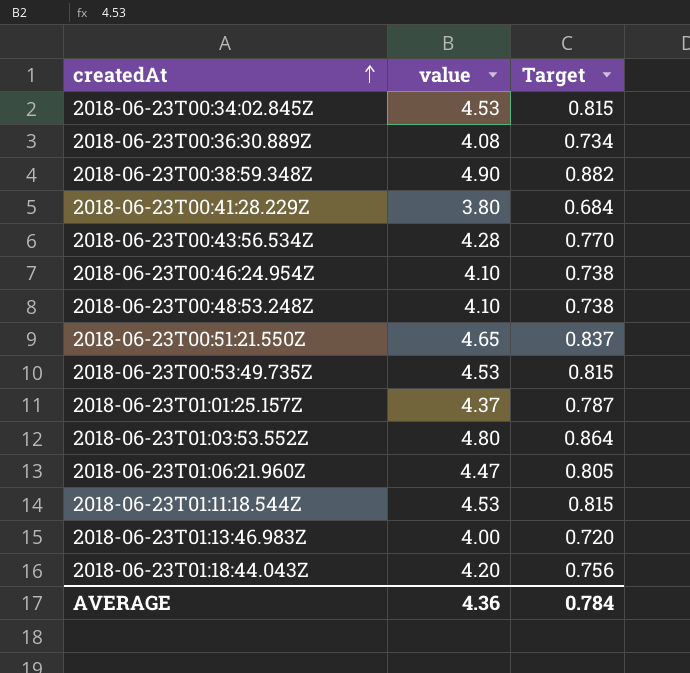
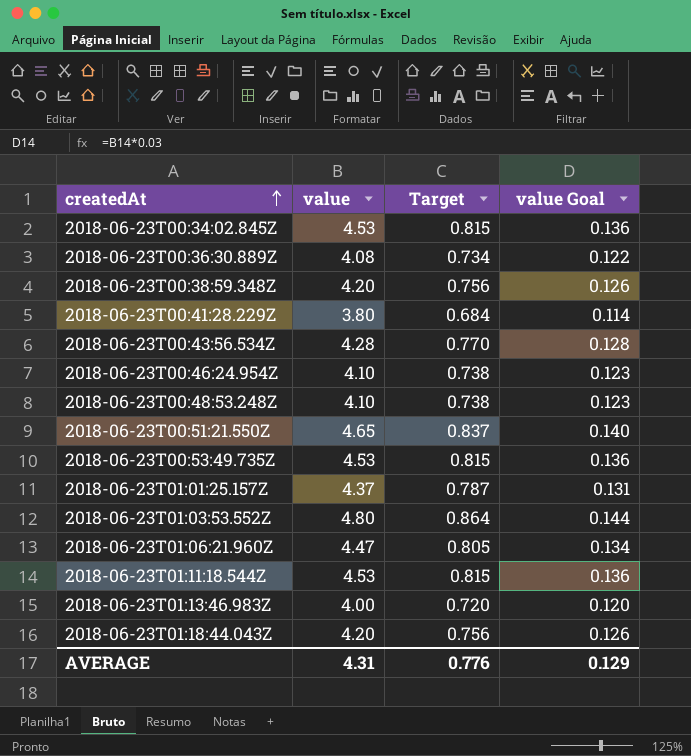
column value Goal | formula: none -> [value] * 0.03
2018-06-23T00:38:59.348Z | value: 4.90 -> 4.20
2018-06-23T00:38:59.348Z | Target: 0.882 -> 0.756
AVERAGE | value: 4.36 -> 4.31
AVERAGE | Target: 0.784 -> 0.776

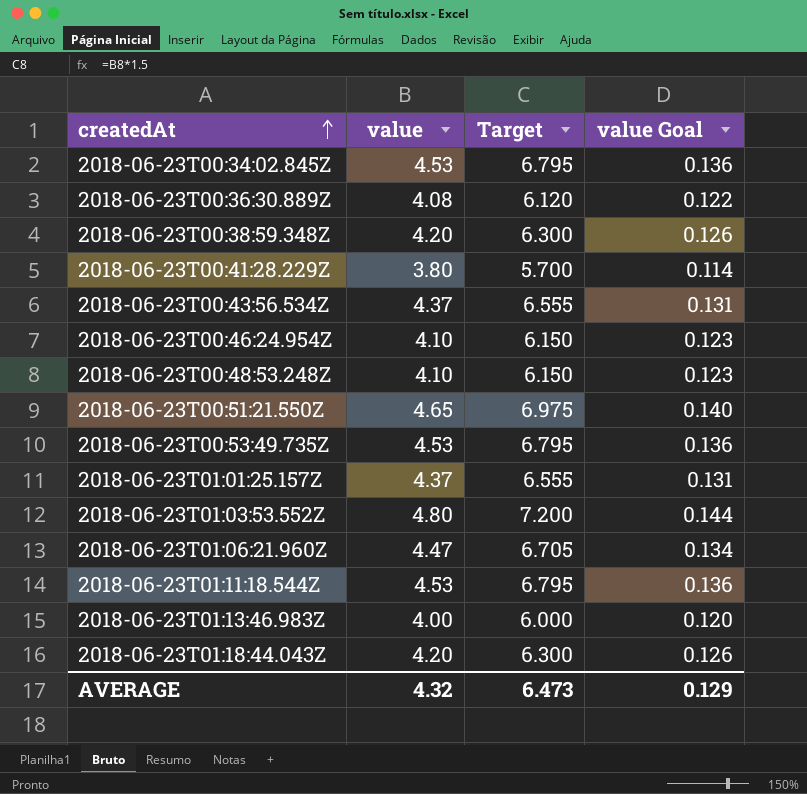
column Target | formula: [value] * 0.18 -> [value] * 1.5
2018-06-23T00:43:56.534Z | value: 4.28 -> 4.37
2018-06-23T00:43:56.534Z | value Goal: 0.128 -> 0.131
AVERAGE | value: 4.31 -> 4.32
AVERAGE | Target: 0.776 -> 6.473

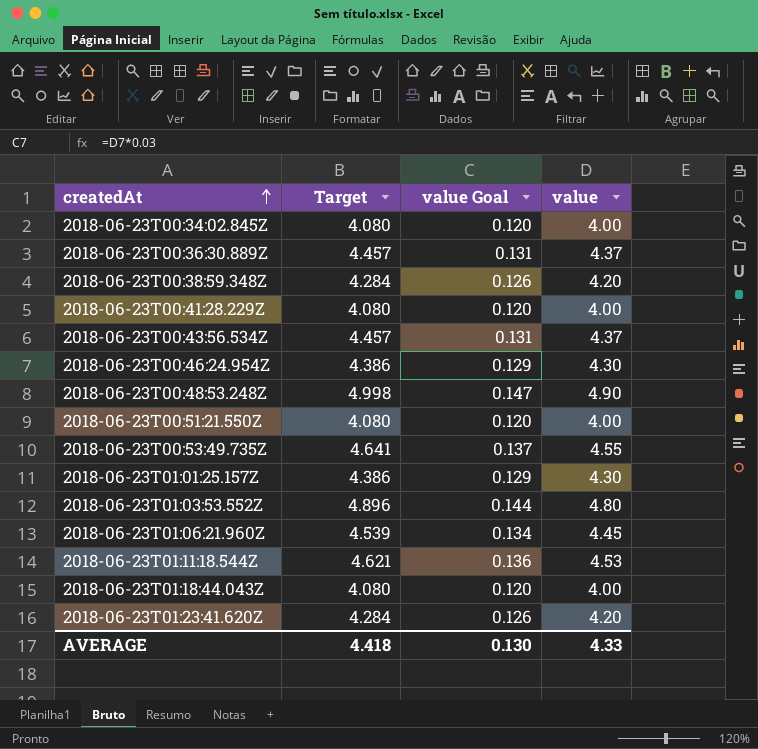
column Target | formula: [value] * 1.5 -> [value] * 1.02
column value | position: 2 -> 4
row 2018-06-23T01:13:46.983Z: 4.00 | 6.000 | 0.120 -> none
2018-06-23T00:34:02.845Z | value Goal: 0.136 -> 0.120
2018-06-23T00:34:02.845Z | value: 4.53 -> 4.00
2018-06-23T00:36:30.889Z | value Goal: 0.122 -> 0.131
2018-06-23T00:36:30.889Z | value: 4.08 -> 4.37
2018-06-23T00:41:28.229Z | value Goal: 0.114 -> 0.120
2018-06-23T00:41:28.229Z | value: 3.80 -> 4.00
2018-06-23T00:46:24.954Z | value Goal: 0.123 -> 0.129
2018-06-23T00:46:24.954Z | value: 4.10 -> 4.30
2018-06-23T00:48:53.248Z | value Goal: 0.123 -> 0.147
2018-06-23T00:48:53.248Z | value: 4.10 -> 4.90
2018-06-23T00:51:21.550Z | value Goal: 0.140 -> 0.120
2018-06-23T00:51:21.550Z | value: 4.65 -> 4.00
2018-06-23T00:53:49.735Z | value Goal: 0.136 -> 0.137
2018-06-23T00:53:49.735Z | value: 4.53 -> 4.55
2018-06-23T01:01:25.157Z | value Goal: 0.131 -> 0.129
2018-06-23T01:01:25.157Z | value: 4.37 -> 4.30
2018-06-23T01:06:21.960Z | value: 4.47 -> 4.45
2018-06-23T01:18:44.043Z | value Goal: 0.126 -> 0.120
2018-06-23T01:18:44.043Z | value: 4.20 -> 4.00
row 2018-06-23T01:23:41.620Z: none -> 4.284 | 0.126 | 4.20
AVERAGE | Target: 6.473 -> 4.418
AVERAGE | value Goal: 0.129 -> 0.130
AVERAGE | value: 4.32 -> 4.33

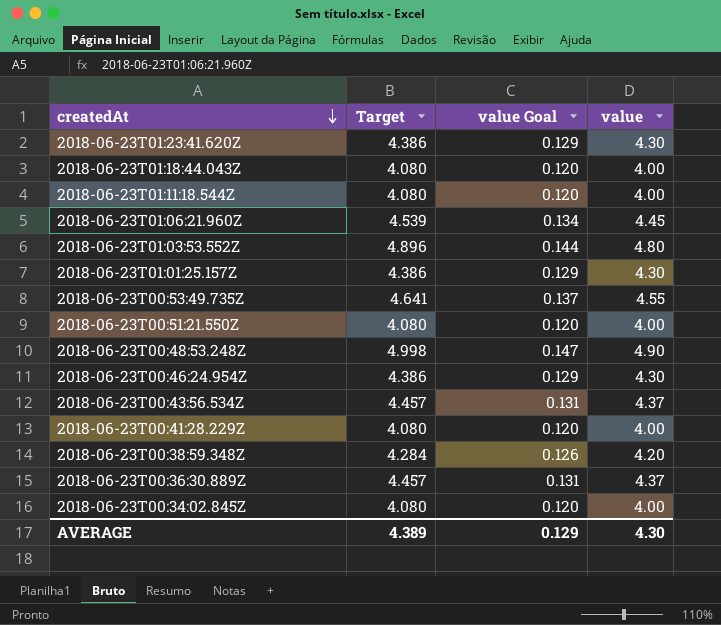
row order: createdAt ascending -> createdAt descending
2018-06-23T01:23:41.620Z | Target: 4.284 -> 4.386
2018-06-23T01:23:41.620Z | value Goal: 0.126 -> 0.129
2018-06-23T01:23:41.620Z | value: 4.20 -> 4.30
2018-06-23T01:11:18.544Z | Target: 4.621 -> 4.080
2018-06-23T01:11:18.544Z | value Goal: 0.136 -> 0.120
2018-06-23T01:11:18.544Z | value: 4.53 -> 4.00
AVERAGE | Target: 4.418 -> 4.389
AVERAGE | value Goal: 0.130 -> 0.129
AVERAGE | value: 4.33 -> 4.30

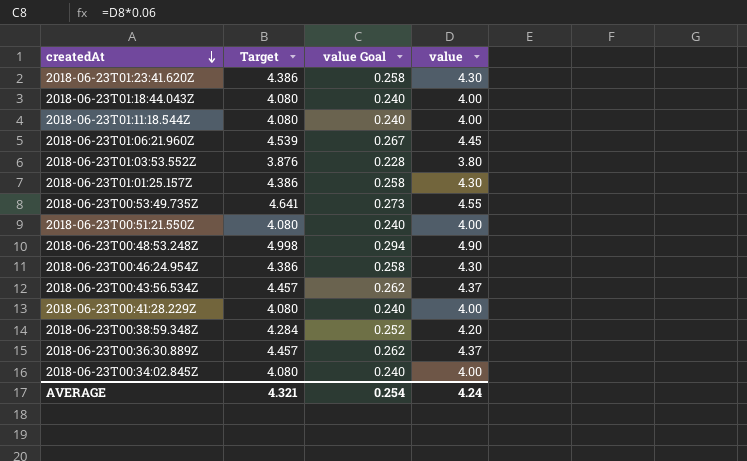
column value Goal | formula: [value] * 0.03 -> [value] * 0.06
2018-06-23T01:03:53.552Z | Target: 4.896 -> 3.876
2018-06-23T01:03:53.552Z | value: 4.80 -> 3.80
AVERAGE | Target: 4.389 -> 4.321
AVERAGE | value Goal: 0.129 -> 0.254
AVERAGE | value: 4.30 -> 4.24

